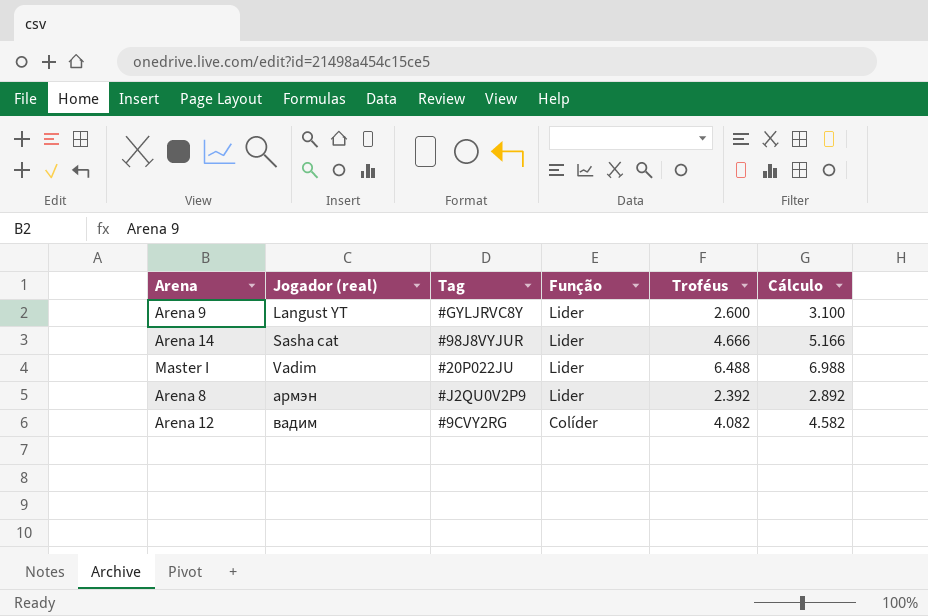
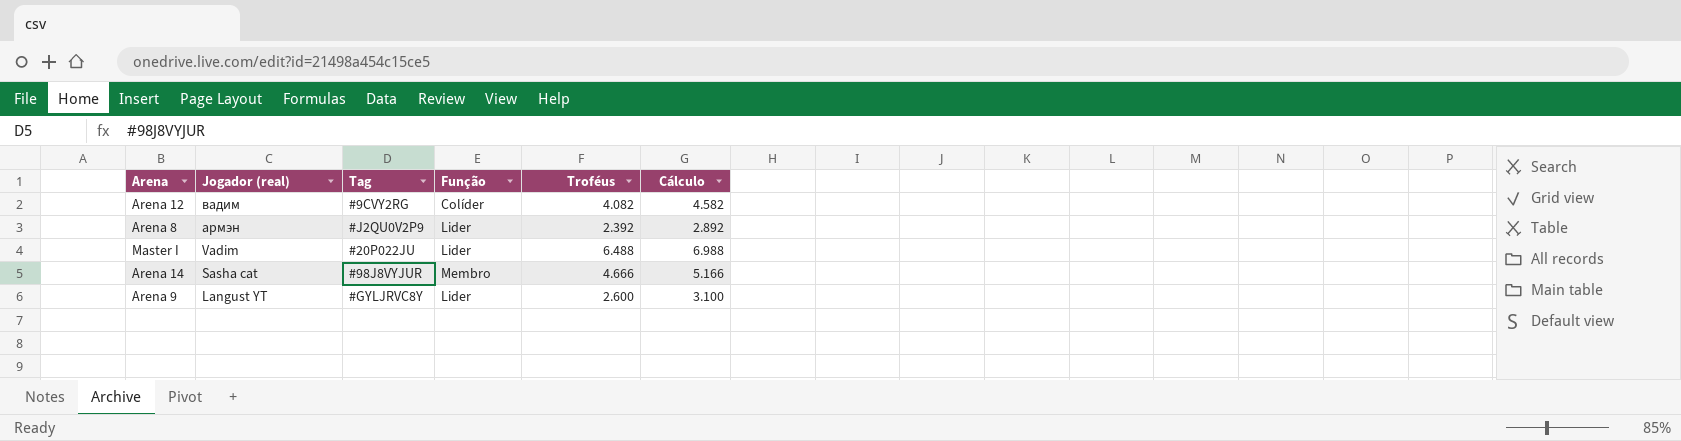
row order: Jogador (real) ascending -> Jogador (real) descending
Arena 14 | Função: Lider -> Membro

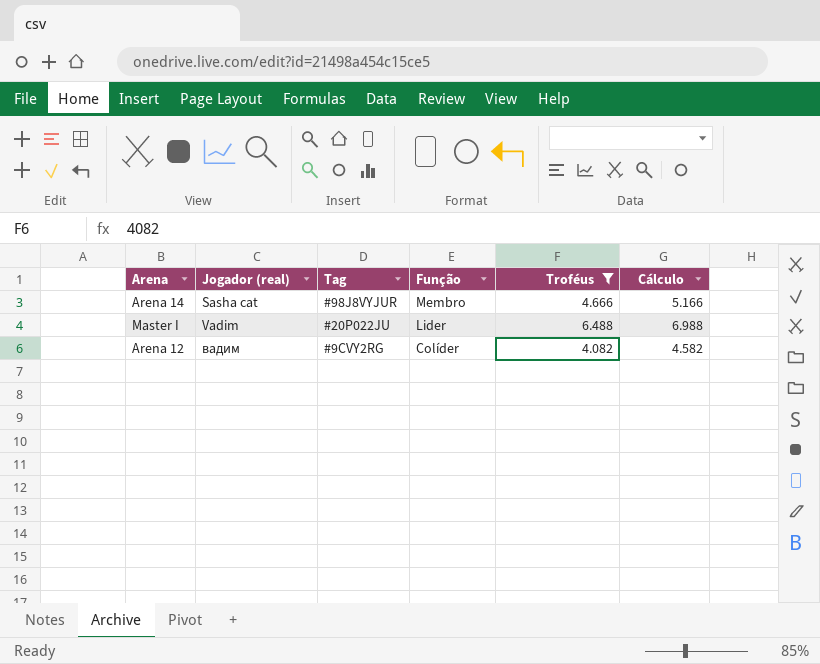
filter: none -> Troféus >= 4.082
row order: Jogador (real) descending -> Jogador (real) ascending

